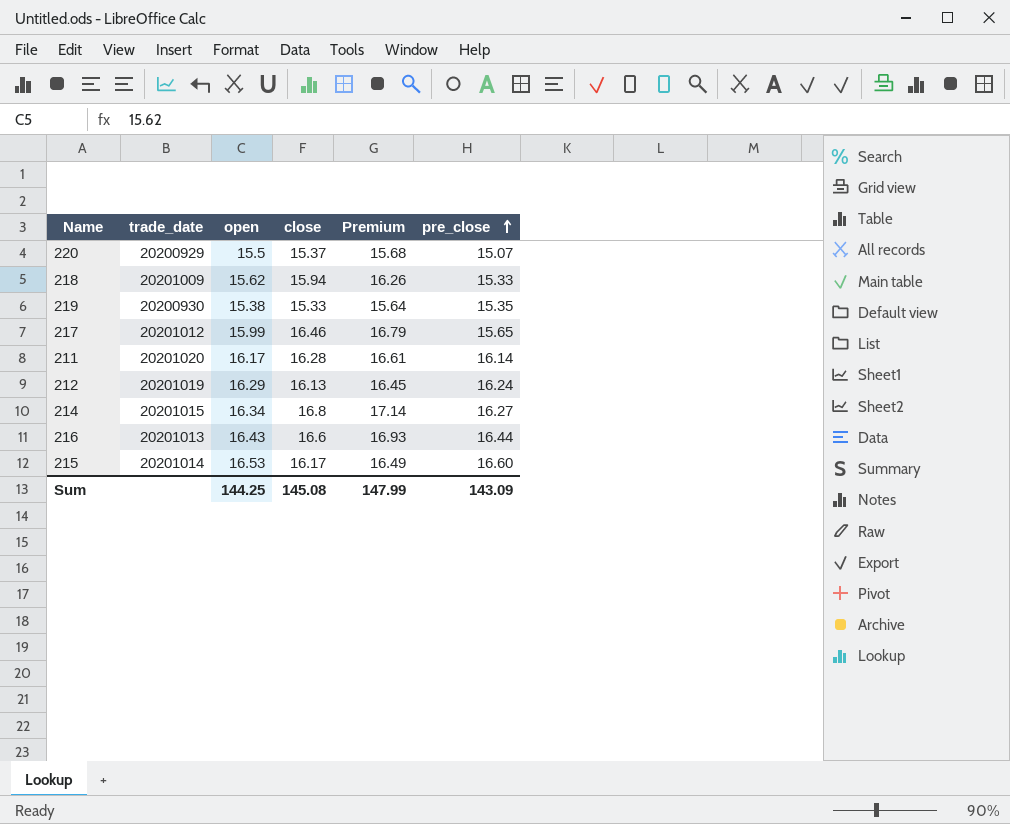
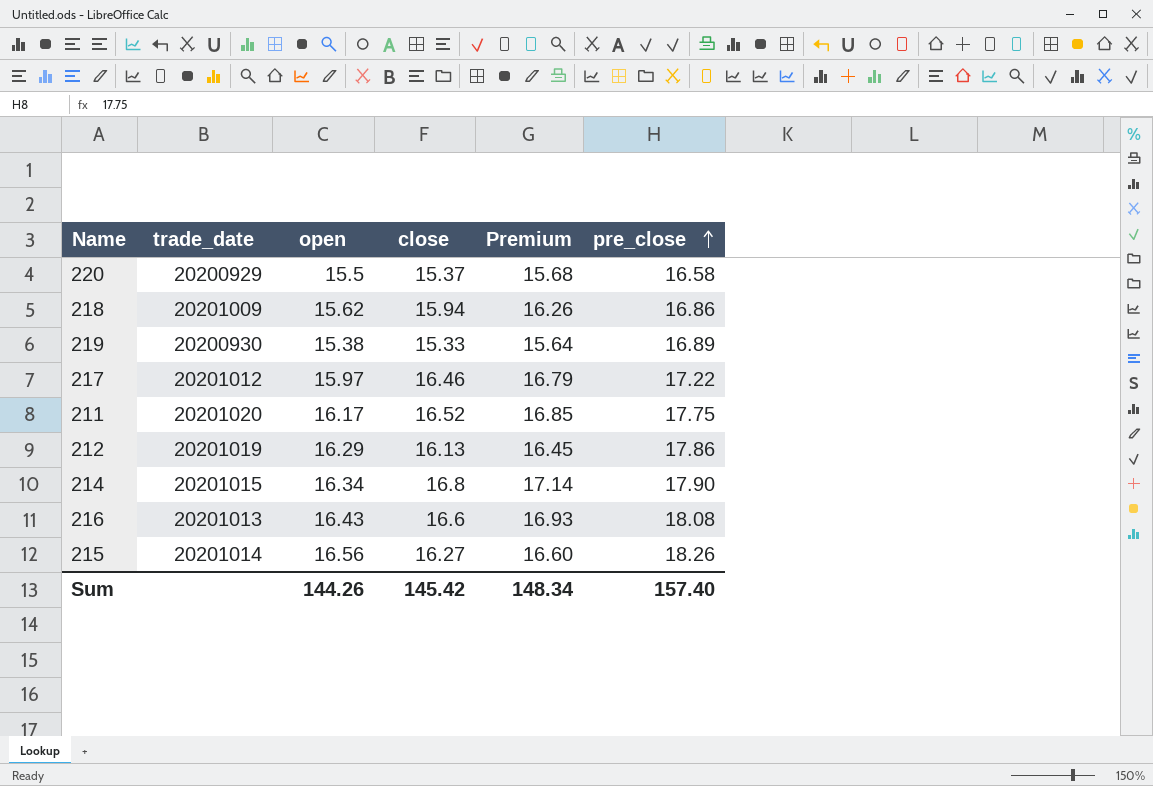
220 | pre_close: 15.07 -> 16.58
218 | pre_close: 15.33 -> 16.86
219 | pre_close: 15.35 -> 16.89
217 | open: 15.99 -> 15.97
217 | pre_close: 15.65 -> 17.22
211 | close: 16.28 -> 16.52
211 | Premium: 16.61 -> 16.85
211 | pre_close: 16.14 -> 17.75
212 | pre_close: 16.24 -> 17.86
214 | pre_close: 16.27 -> 17.90
216 | pre_close: 16.44 -> 18.08
215 | open: 16.53 -> 16.56
215 | close: 16.17 -> 16.27
215 | Premium: 16.49 -> 16.60
215 | pre_close: 16.60 -> 18.26
Sum | open: 144.25 -> 144.26
Sum | close: 145.08 -> 145.42
Sum | Premium: 147.99 -> 148.34
Sum | pre_close: 143.09 -> 157.40

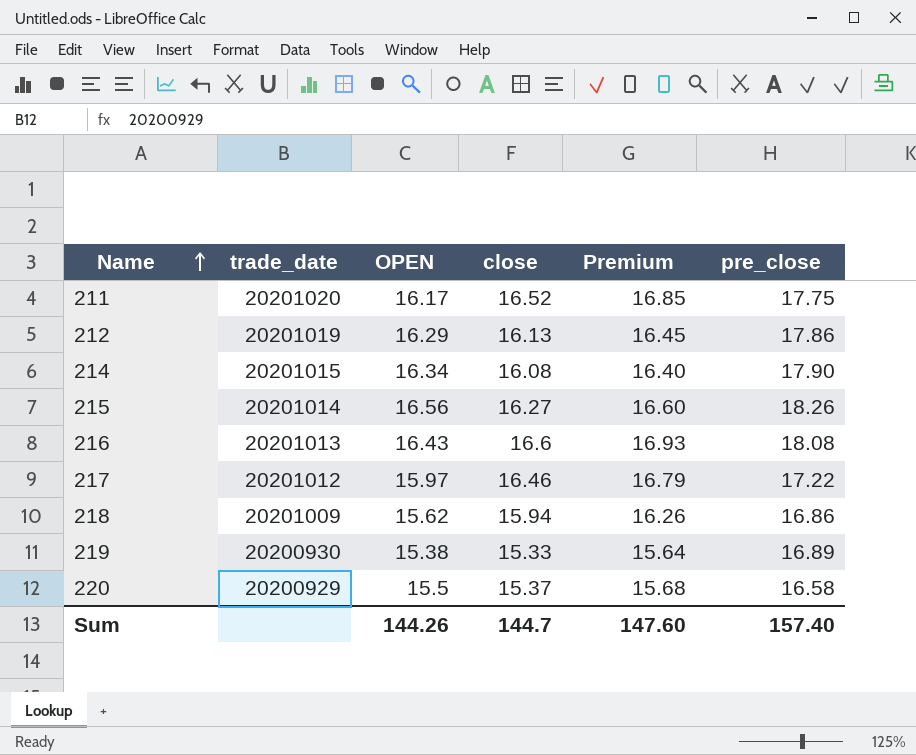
row order: pre_close ascending -> Name ascending
column name: open -> OPEN
214 | close: 16.8 -> 16.08
214 | Premium: 17.14 -> 16.40
Sum | close: 145.42 -> 144.7
Sum | Premium: 148.34 -> 147.60

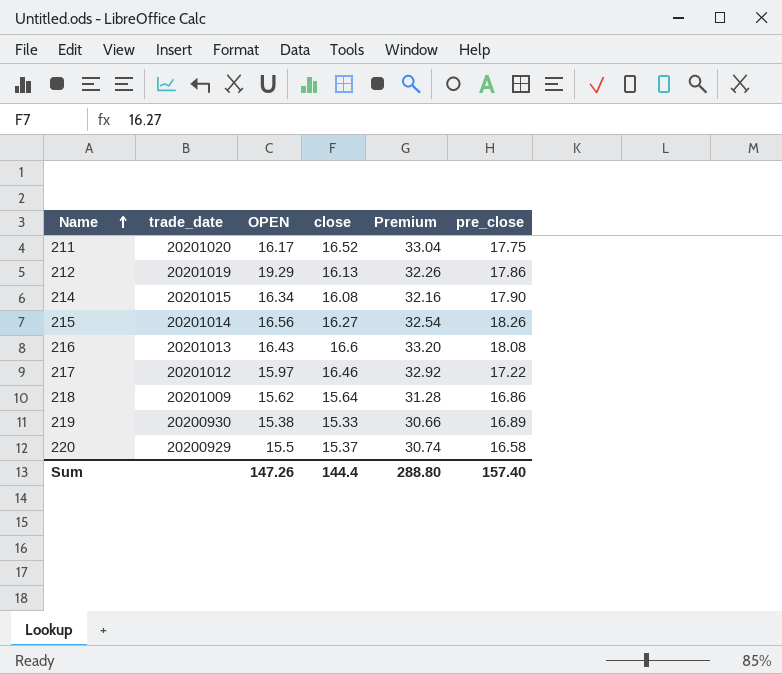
column Premium | formula: [close] * 1.02 -> [close] * 2
212 | OPEN: 16.29 -> 19.29
218 | close: 15.94 -> 15.64
Sum | OPEN: 144.26 -> 147.26
Sum | close: 144.7 -> 144.4
Sum | Premium: 147.60 -> 288.80

